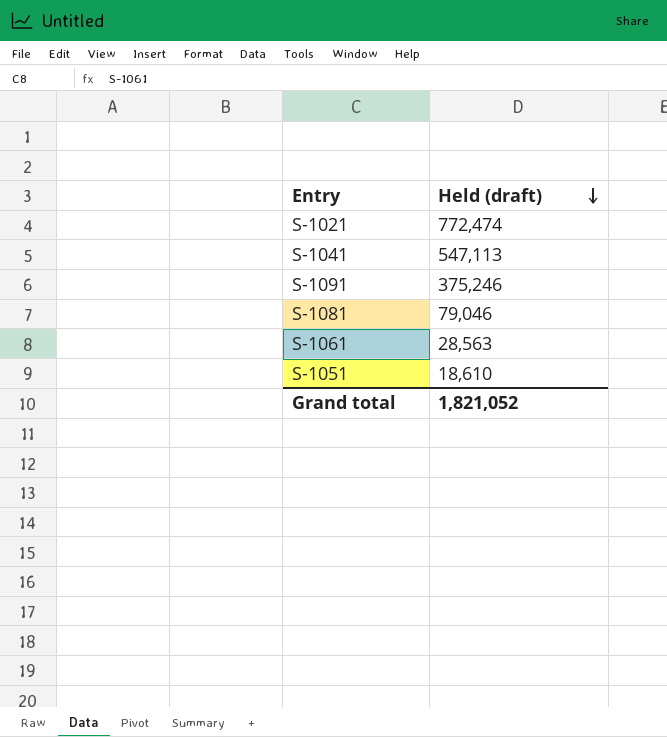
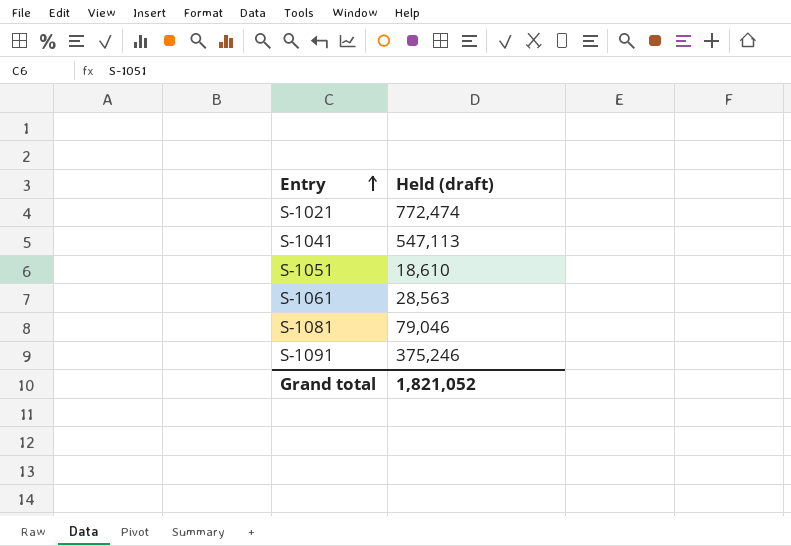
row order: Held (draft) descending -> Entry ascending

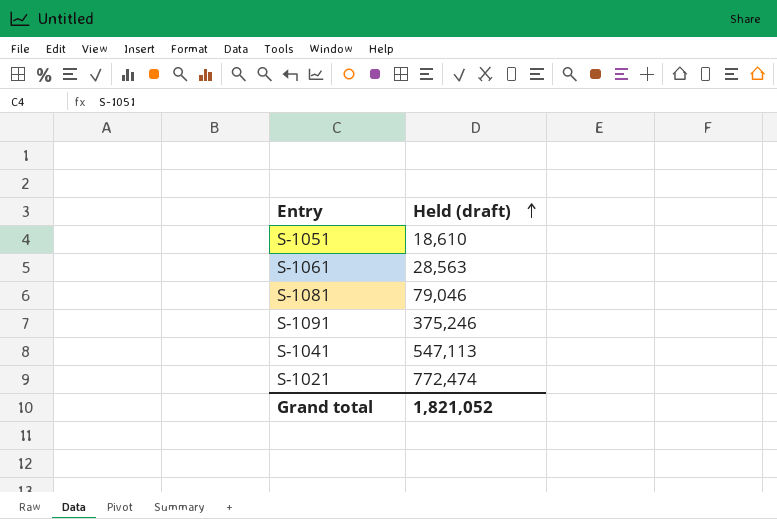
row order: Entry ascending -> Held (draft) ascending

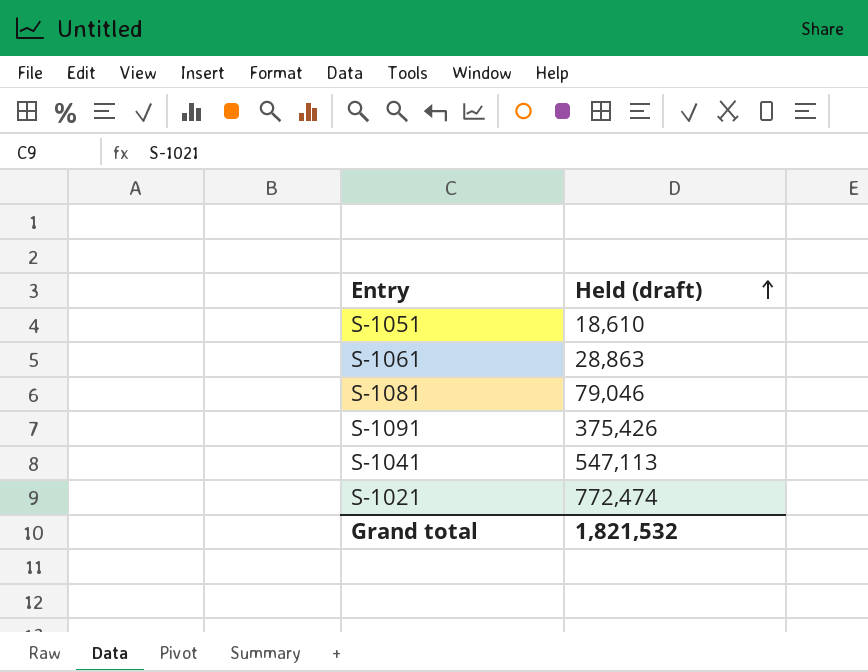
S-1061 | Held (draft): 28,563 -> 28,863
S-1091 | Held (draft): 375,246 -> 375,426
Grand total | Held (draft): 1,821,052 -> 1,821,532

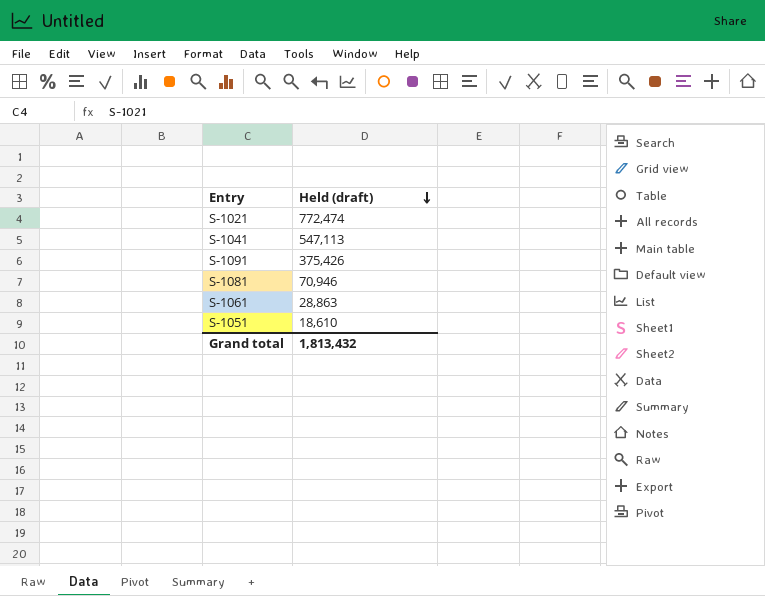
row order: Held (draft) ascending -> Held (draft) descending
S-1081 | Held (draft): 79,046 -> 70,946
Grand total | Held (draft): 1,821,532 -> 1,813,432

